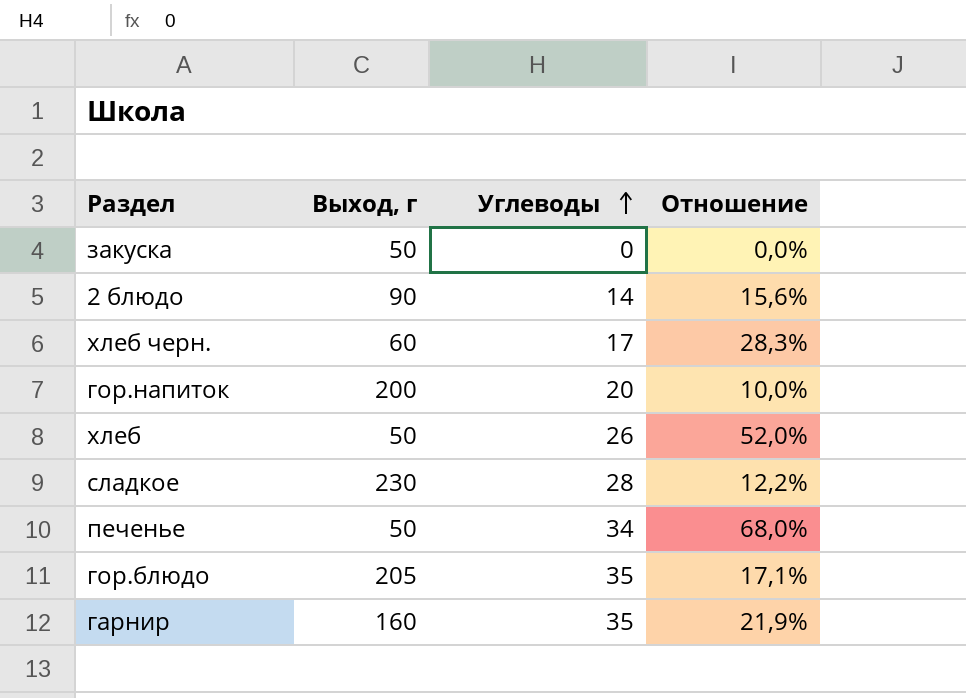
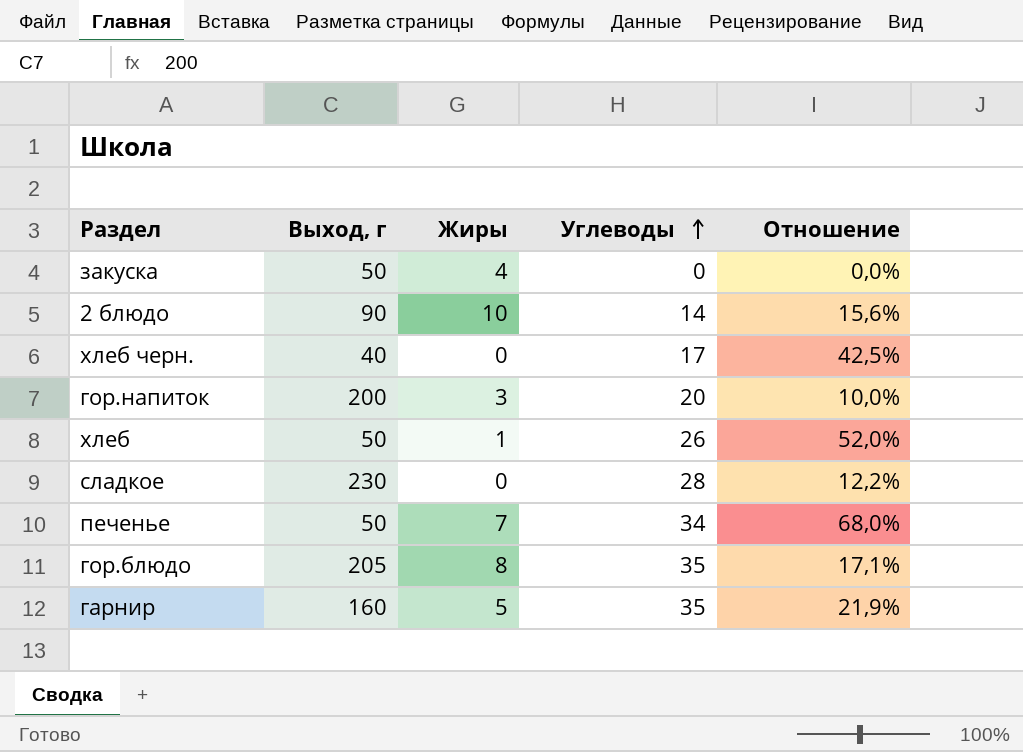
column Жиры | position: none -> 3
хлеб черн. | Выход, г: 60 -> 40
хлеб черн. | Отношение: 28,3% -> 42,5%

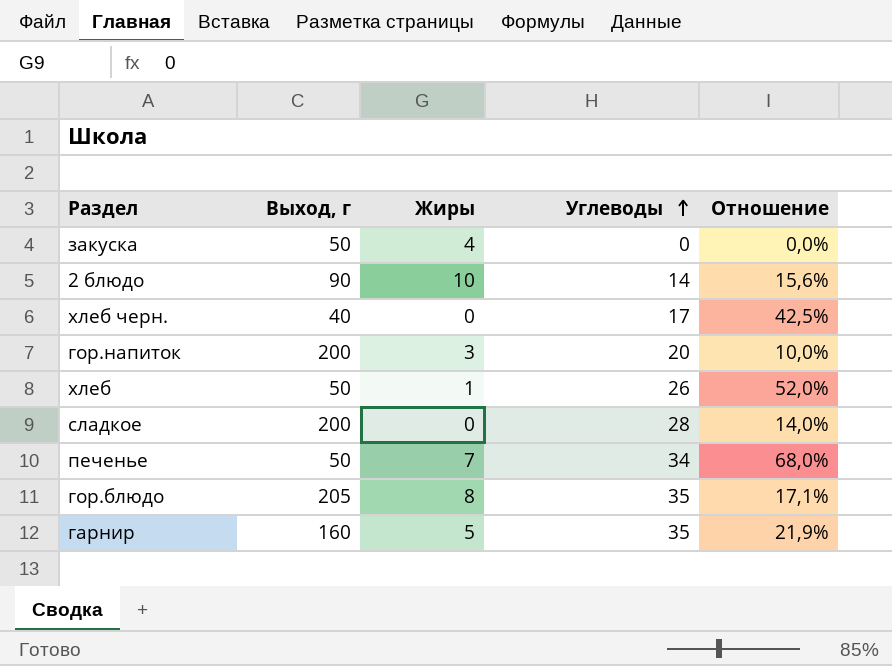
сладкое | Выход, г: 230 -> 200
сладкое | Отношение: 12,2% -> 14,0%

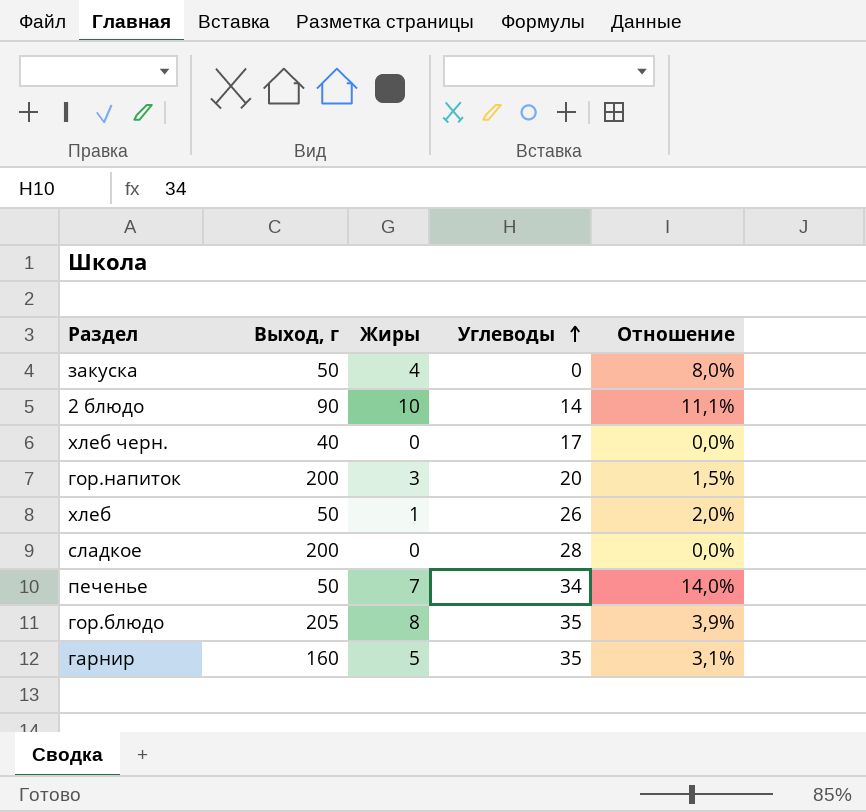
column Отношение | formula: [Углеводы] / [Выход, г] -> [Жиры] / [Выход, г]

